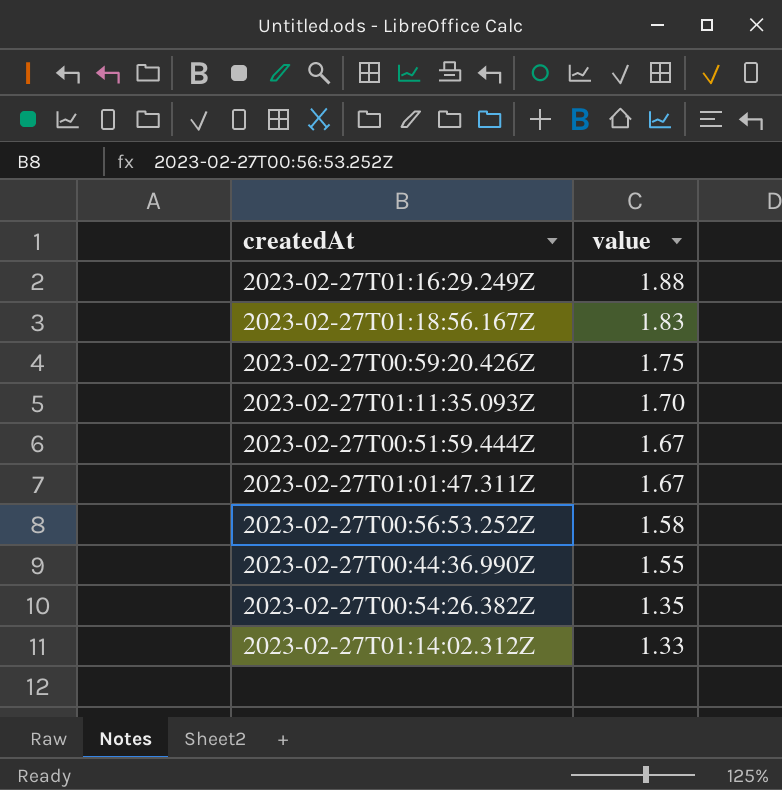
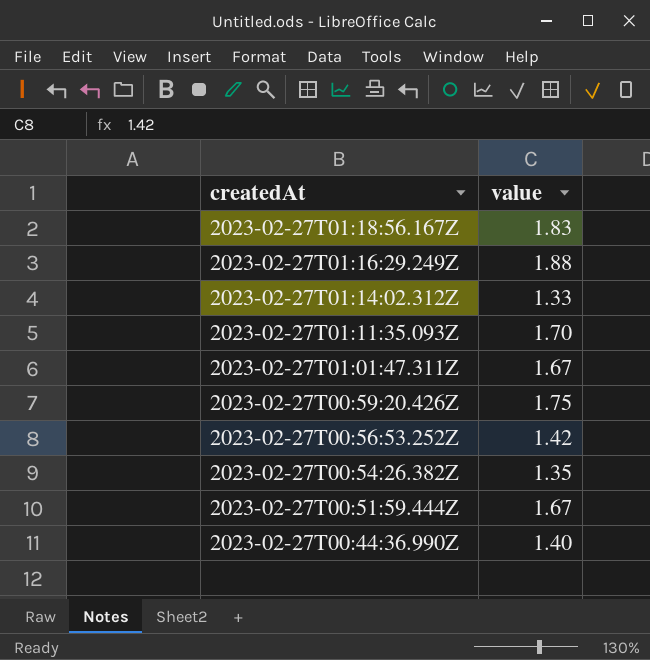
row order: value descending -> createdAt descending
2023-02-27T00:56:53.252Z | value: 1.58 -> 1.42
2023-02-27T00:44:36.990Z | value: 1.55 -> 1.40

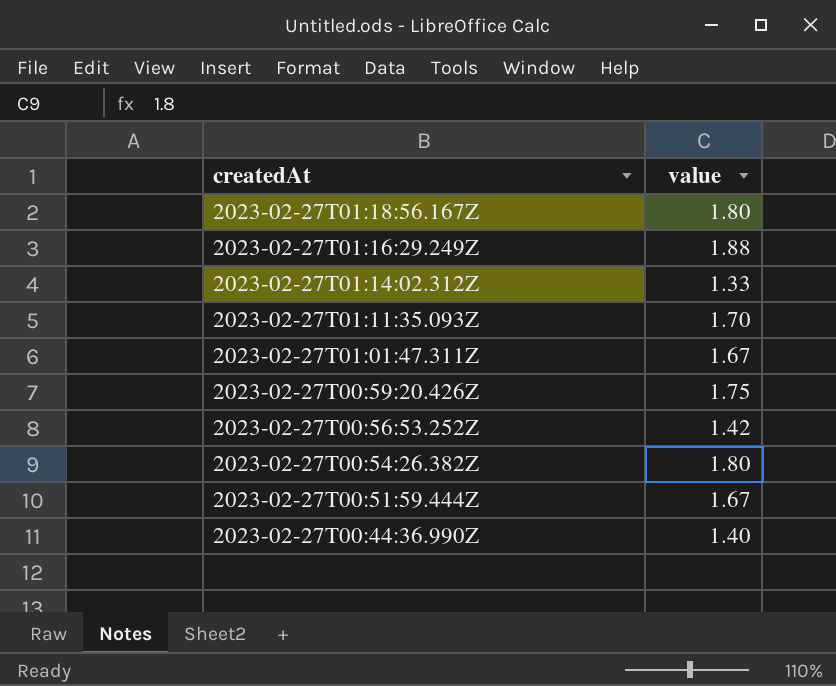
2023-02-27T01:18:56.167Z | value: 1.83 -> 1.80
2023-02-27T00:54:26.382Z | value: 1.35 -> 1.80

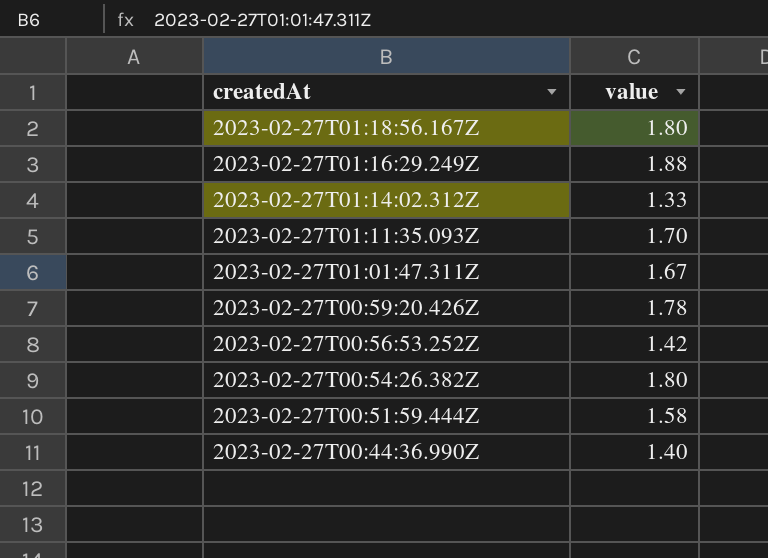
2023-02-27T00:59:20.426Z | value: 1.75 -> 1.78
2023-02-27T00:51:59.444Z | value: 1.67 -> 1.58

